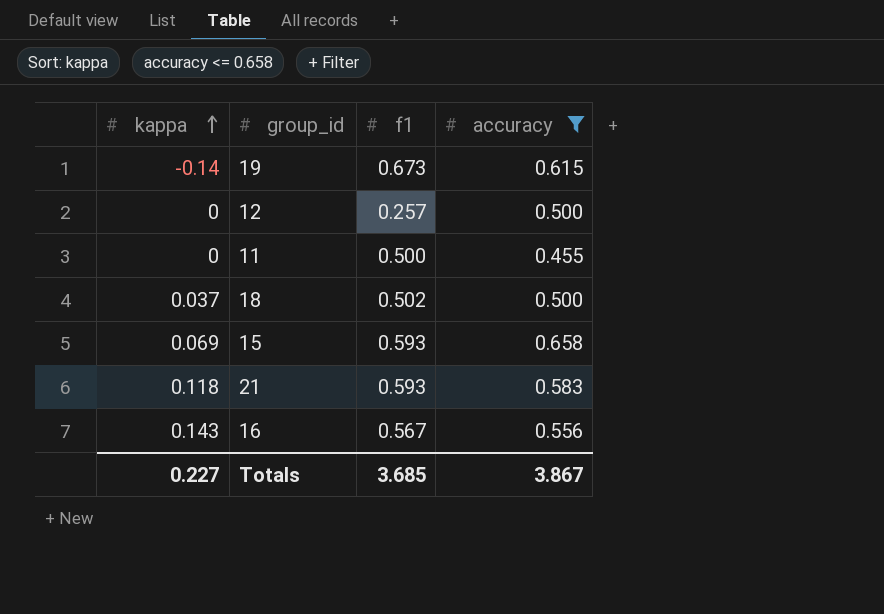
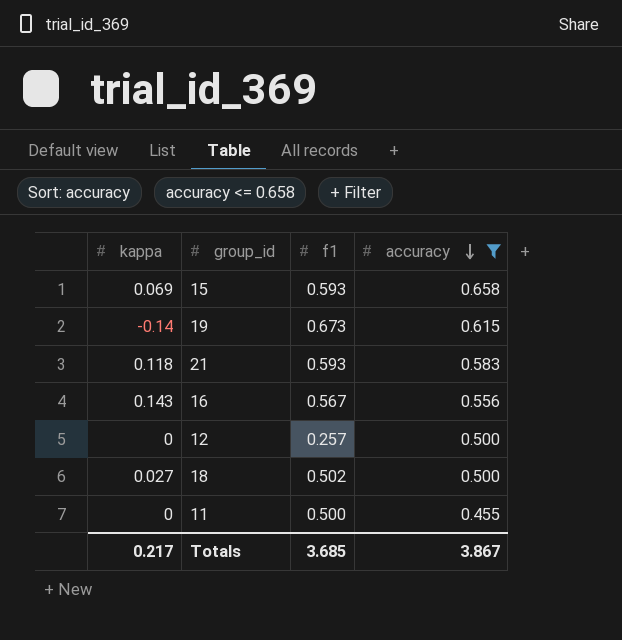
row order: kappa ascending -> accuracy descending
18 | kappa: 0.037 -> 0.027
Totals | kappa: 0.227 -> 0.217

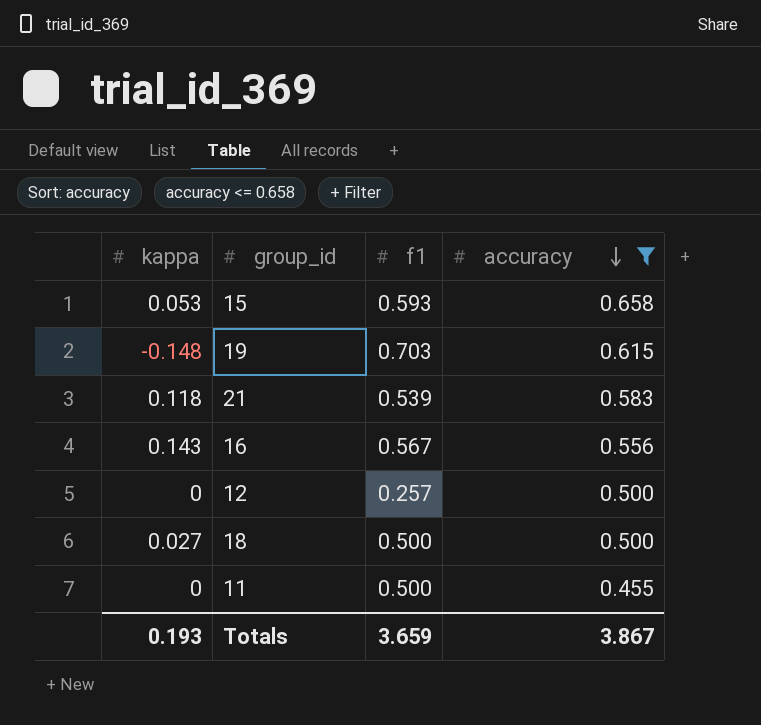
15 | kappa: 0.069 -> 0.053
19 | kappa: -0.14 -> -0.148
19 | f1: 0.673 -> 0.703
21 | f1: 0.593 -> 0.539
18 | f1: 0.502 -> 0.500
Totals | kappa: 0.217 -> 0.193
Totals | f1: 3.685 -> 3.659

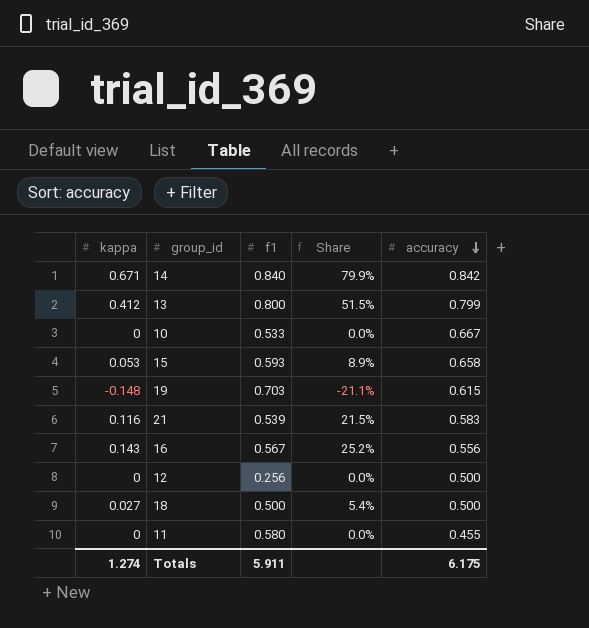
filter: accuracy <= 0.658 -> none
column Share | formula: none -> [kappa] / [f1]
21 | kappa: 0.118 -> 0.116
12 | f1: 0.257 -> 0.256
11 | f1: 0.500 -> 0.580
Totals | kappa: 0.193 -> 1.274
Totals | f1: 3.659 -> 5.911
Totals | accuracy: 3.867 -> 6.175

